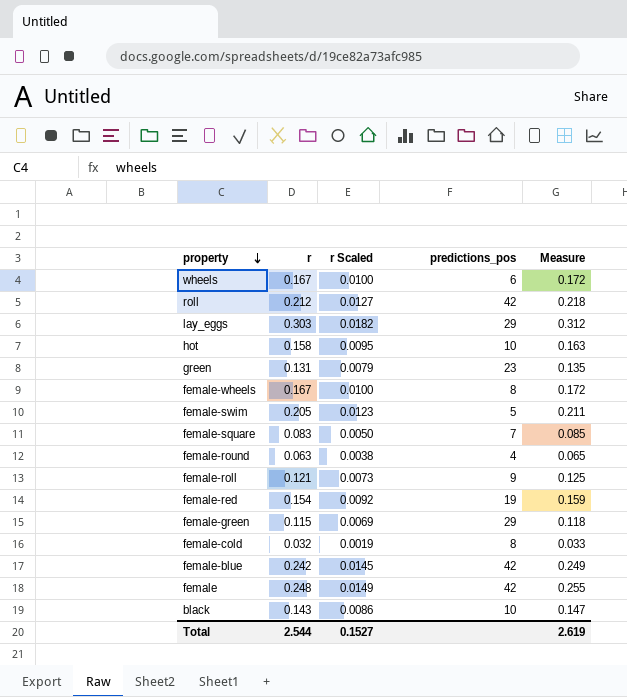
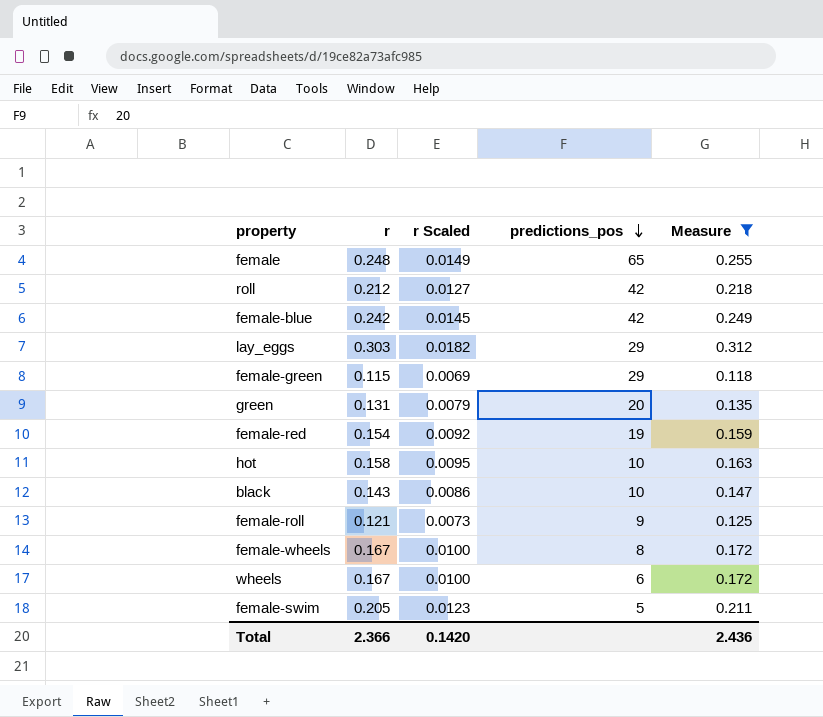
filter: none -> Measure >= 0.118
row order: property descending -> predictions_pos descending
female | predictions_pos: 42 -> 65
green | predictions_pos: 23 -> 20
Total | r: 2.544 -> 2.366
Total | r Scaled: 0.1527 -> 0.1420
Total | Measure: 2.619 -> 2.436

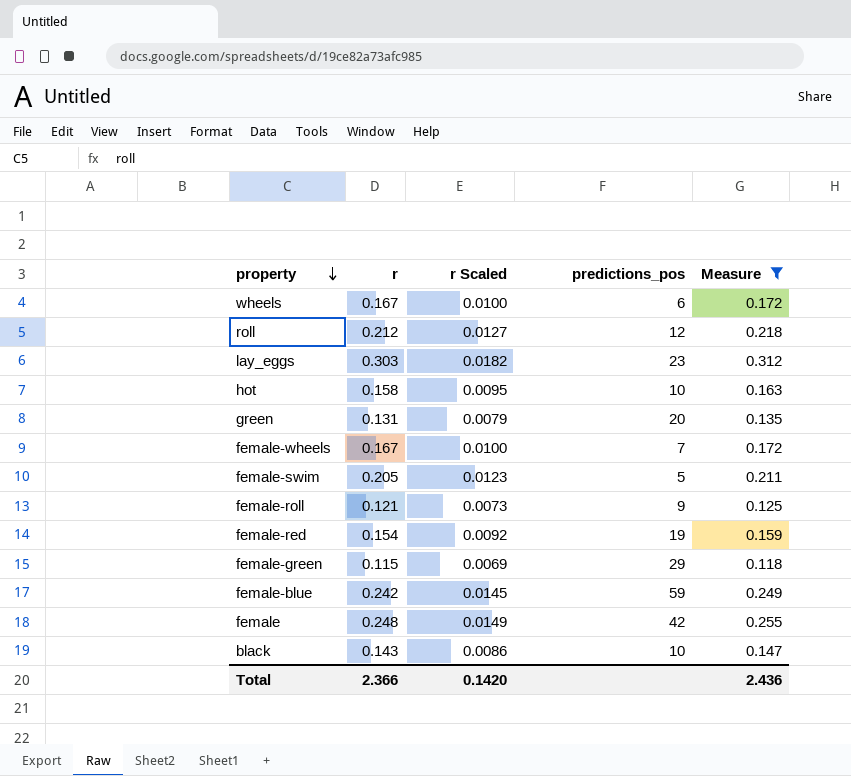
row order: predictions_pos descending -> property descending
roll | predictions_pos: 42 -> 12
lay_eggs | predictions_pos: 29 -> 23
female-wheels | predictions_pos: 8 -> 7
female-blue | predictions_pos: 42 -> 59
female | predictions_pos: 65 -> 42

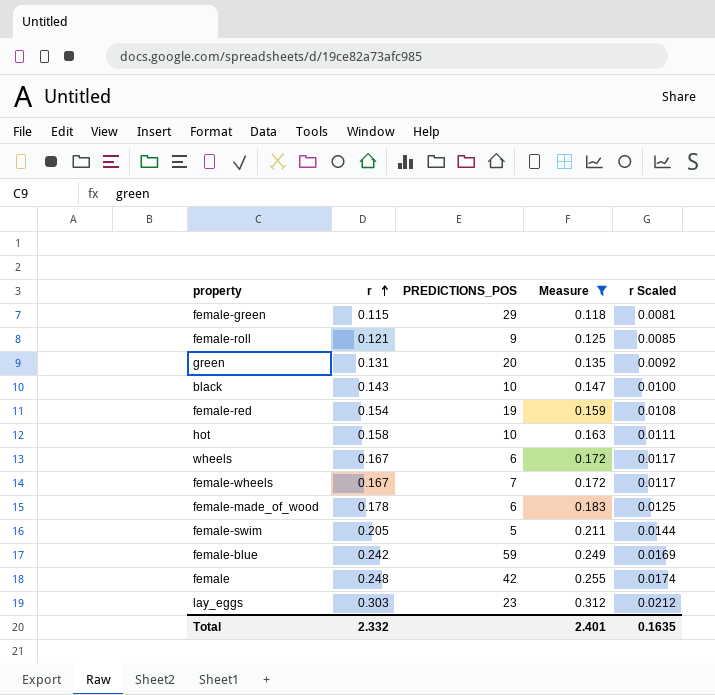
row order: property descending -> r ascending
column name: predictions_pos -> PREDICTIONS_POS
column r Scaled | formula: [r] * 0.06 -> [r] * 0.07
column r Scaled | position: 3 -> 5
row roll: 0.212 | 0.0127 | 12 | 0.218 -> none
row female-made_of_wood: none -> 0.178 | 6 | 0.183 | 0.0125
Total | r: 2.366 -> 2.332
Total | Measure: 2.436 -> 2.401
Total | r Scaled: 0.1420 -> 0.1635

